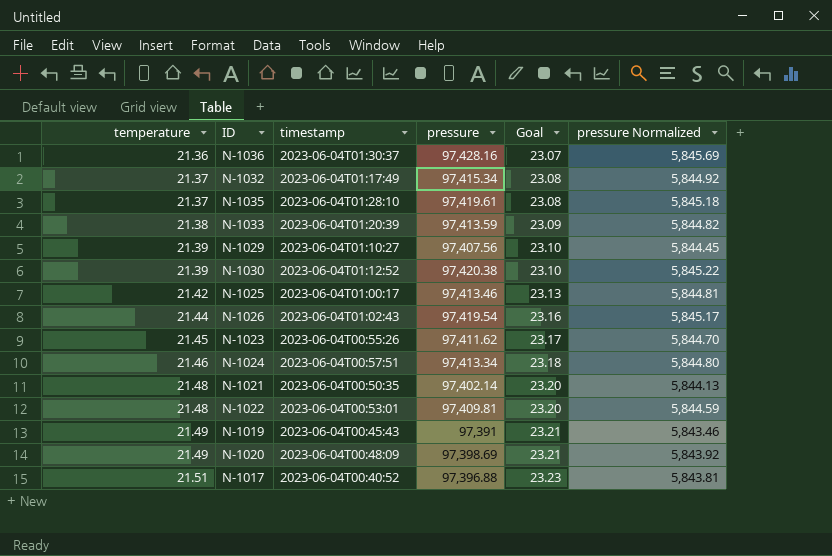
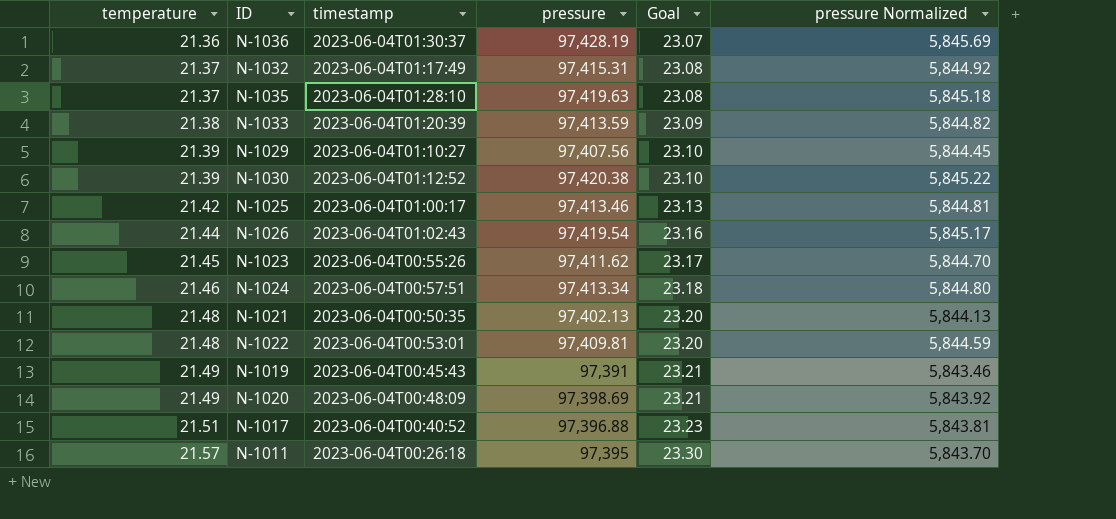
N-1036 | pressure: 97,428.16 -> 97,428.19
N-1032 | pressure: 97,415.34 -> 97,415.31
N-1035 | pressure: 97,419.61 -> 97,419.63
N-1021 | pressure: 97,402.14 -> 97,402.13
row N-1011: none -> 21.57 | 2023-06-04T00:26:18 | 97,395 | 23.30 | 5,843.70

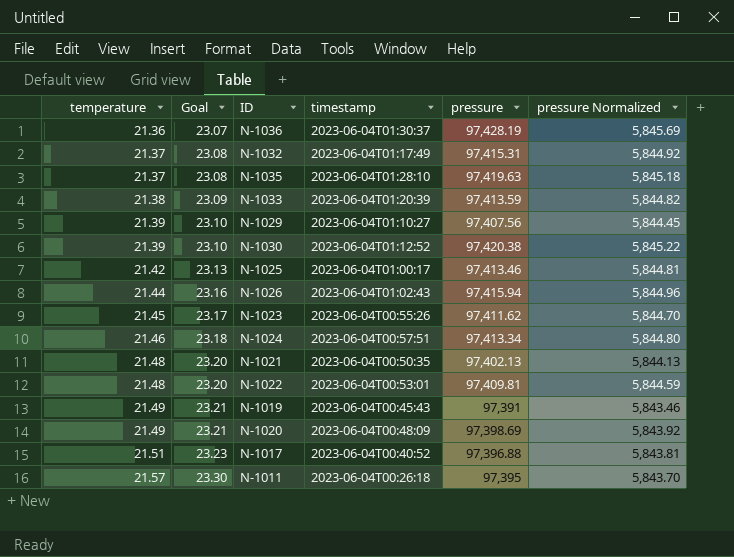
column Goal | position: 5 -> 2
N-1026 | pressure: 97,419.54 -> 97,415.94
N-1026 | pressure Normalized: 5,845.17 -> 5,844.96

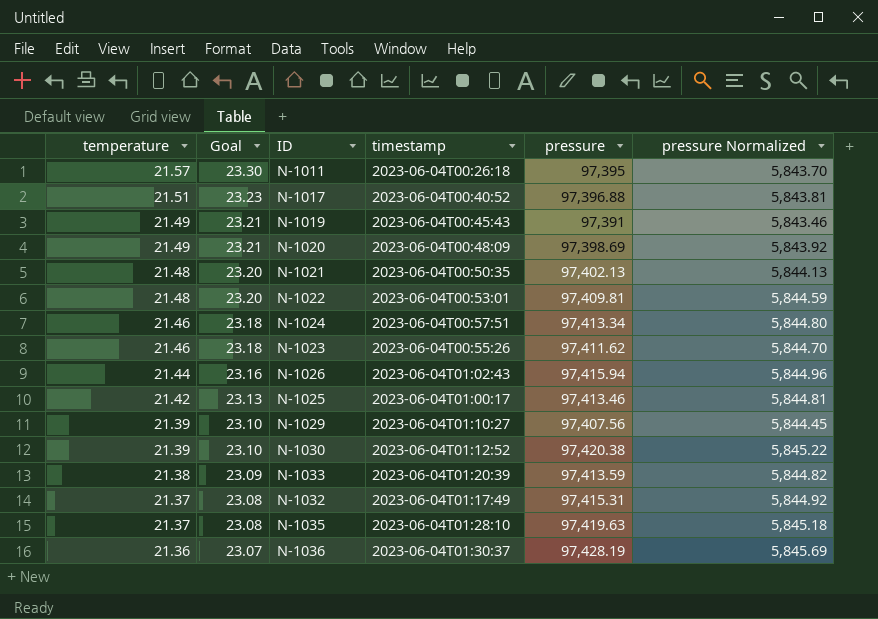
row order: temperature ascending -> temperature descending
N-1023 | temperature: 21.45 -> 21.46
N-1023 | Goal: 23.17 -> 23.18

